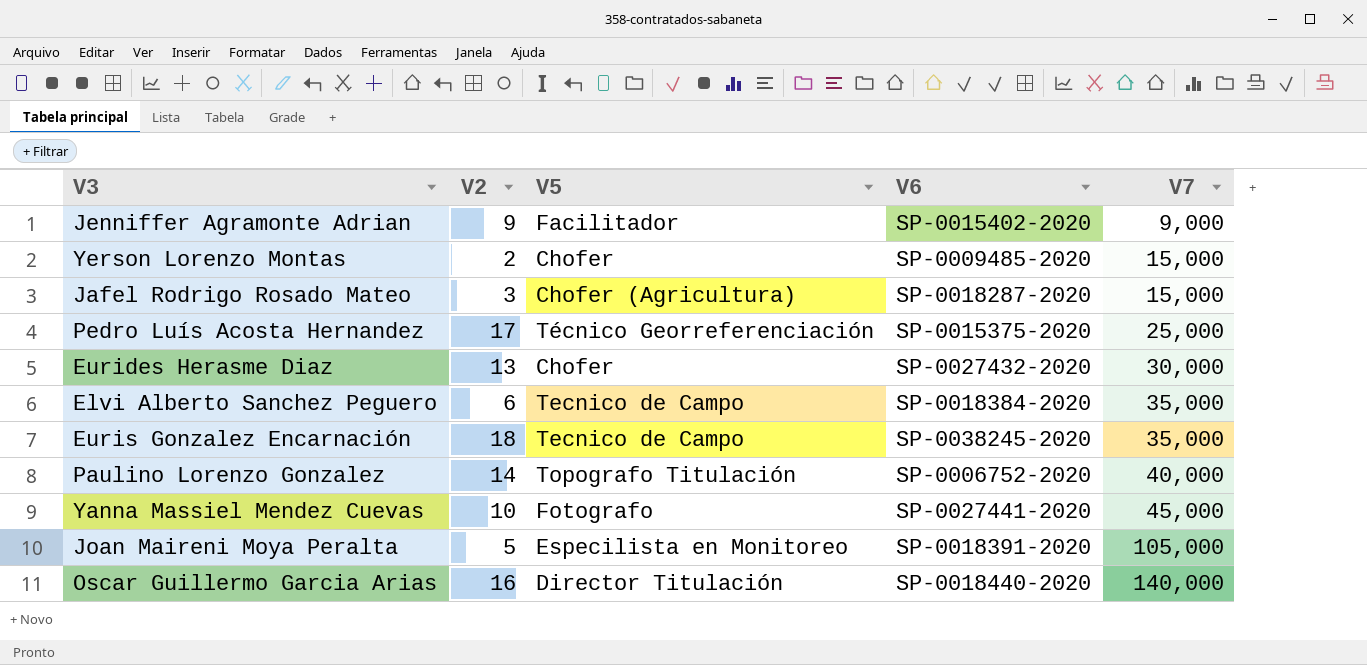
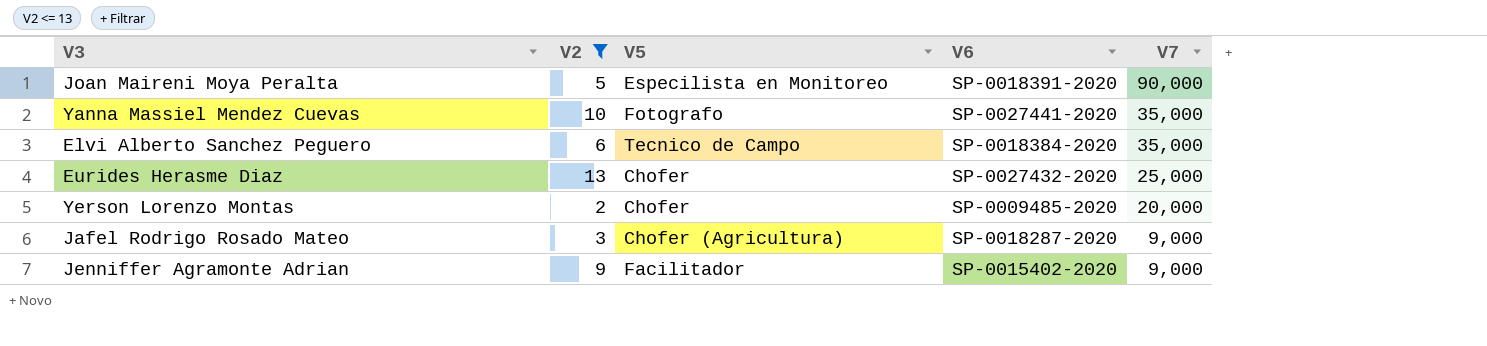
filter: none -> V2 <= 13
row order: V7 ascending -> V7 descending
Joan Maireni Moya Peralta | V7: 105,000 -> 90,000
Yanna Massiel Mendez Cuevas | V7: 45,000 -> 35,000
Eurides Herasme Diaz | V7: 30,000 -> 25,000
Yerson Lorenzo Montas | V7: 15,000 -> 20,000
Jafel Rodrigo Rosado Mateo | V7: 15,000 -> 9,000

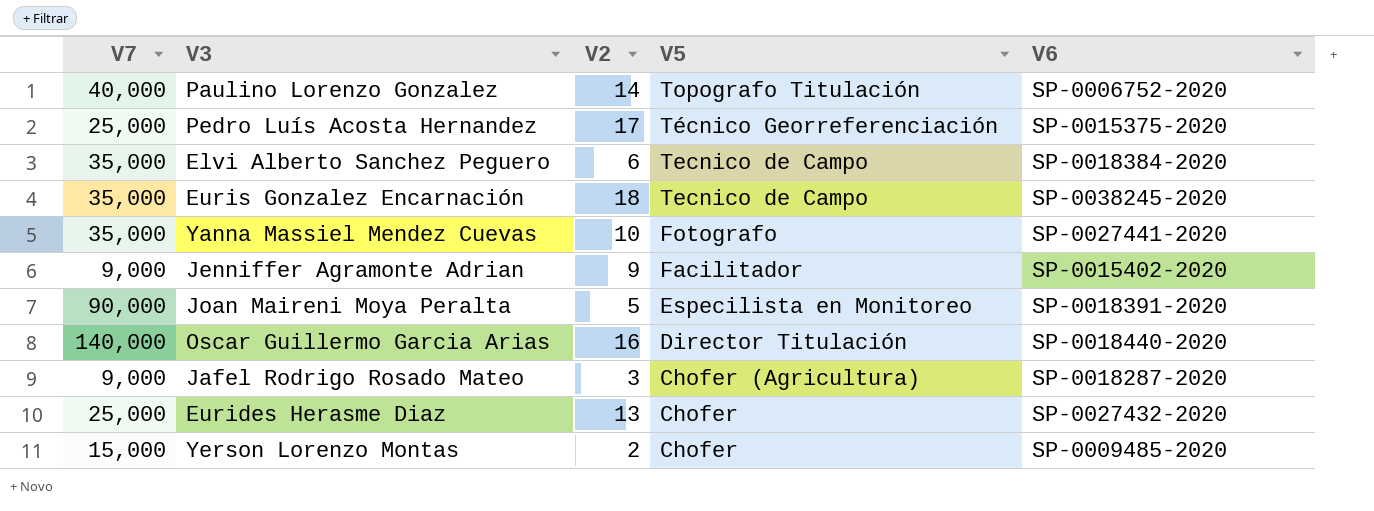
filter: V2 <= 13 -> none
row order: V7 descending -> V5 descending
column V7 | position: 5 -> 1
Yerson Lorenzo Montas | V7: 20,000 -> 15,000

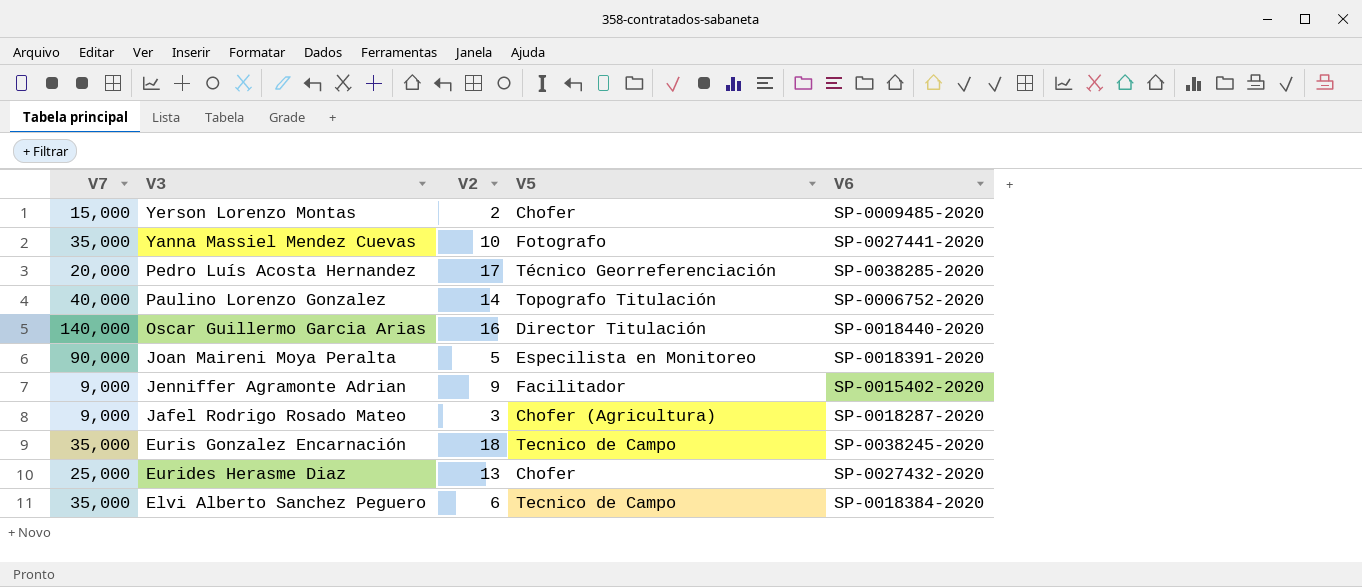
row order: V5 descending -> V3 descending
Pedro Luís Acosta Hernandez | V7: 25,000 -> 20,000
Pedro Luís Acosta Hernandez | V6: SP-0015375-2020 -> SP-0038285-2020

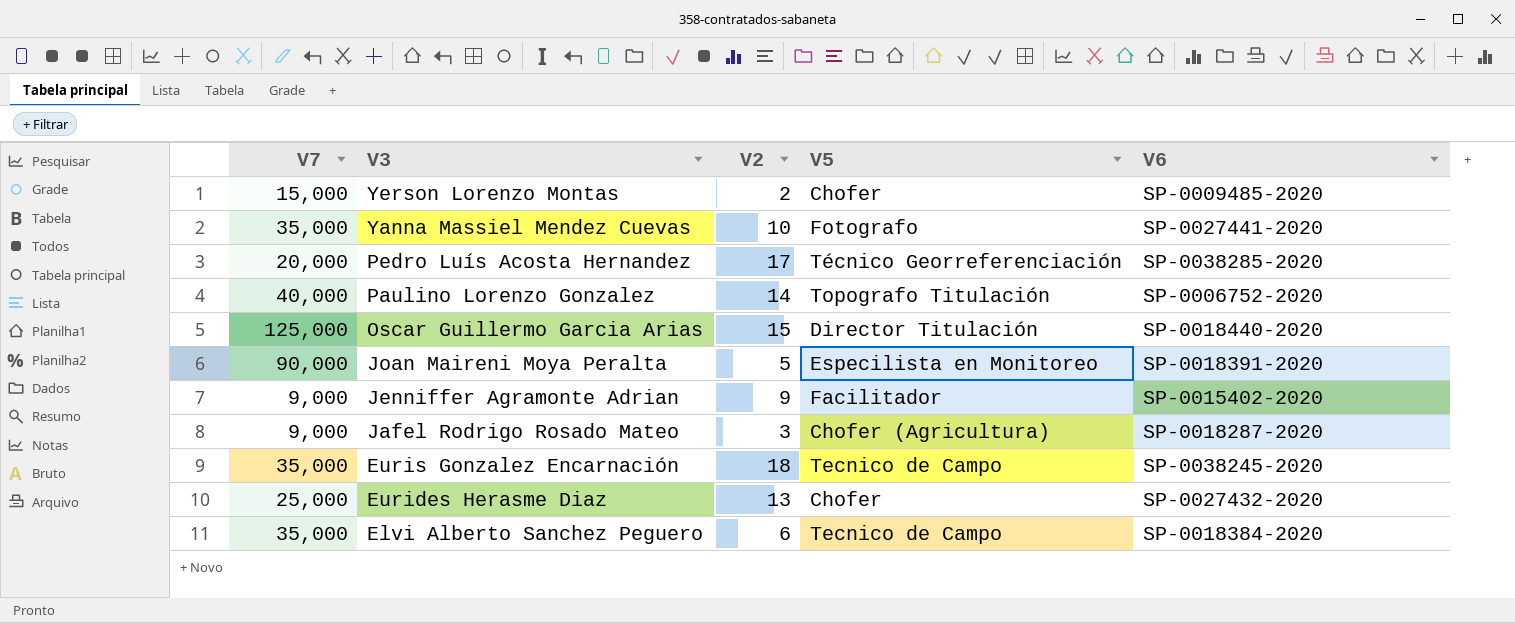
Oscar Guillermo Garcia Arias | V7: 140,000 -> 125,000
Oscar Guillermo Garcia Arias | V2: 16 -> 15

